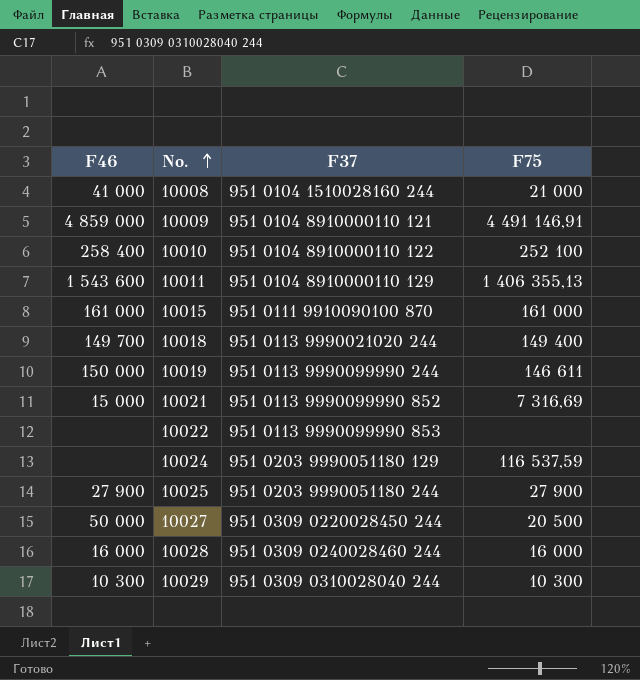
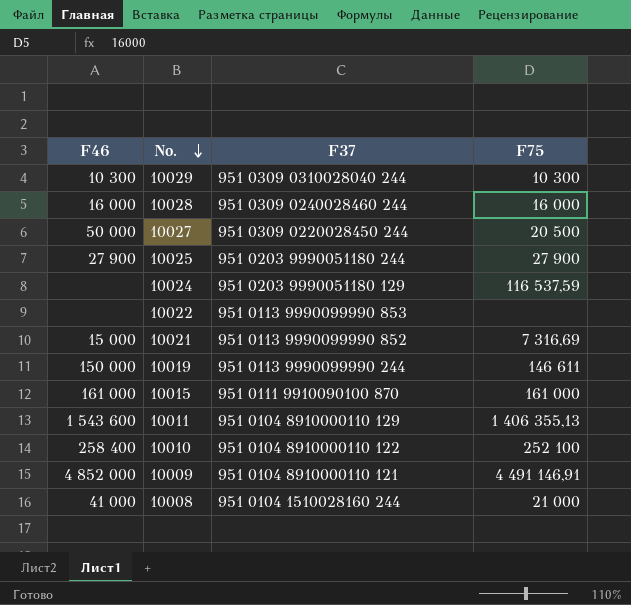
row order: No. ascending -> No. descending
row 10018: 149 700 | 951 0113 9990021020 244 | 149 400 -> none
10009 | F46: 4 859 000 -> 4 852 000

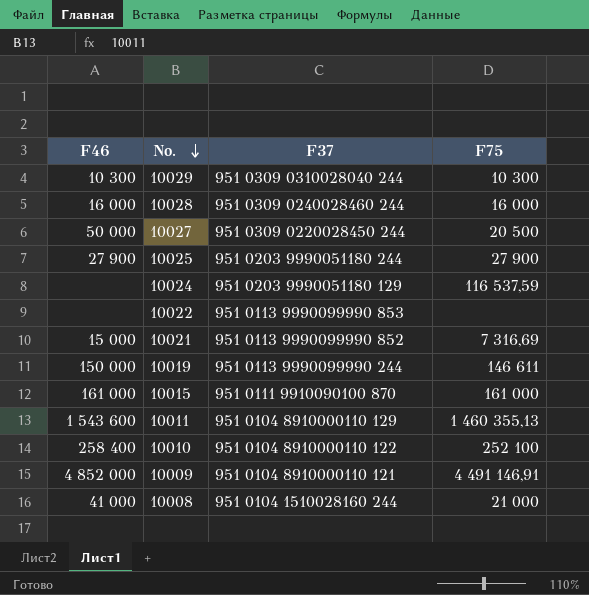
10011 | F75: 1 406 355,13 -> 1 460 355,13

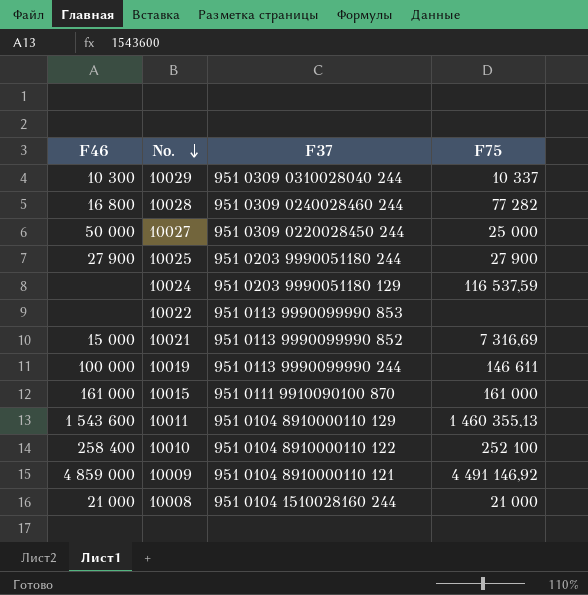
10029 | F75: 10 300 -> 10 337
10028 | F46: 16 000 -> 16 800
10028 | F75: 16 000 -> 77 282
10027 | F75: 20 500 -> 25 000
10019 | F46: 150 000 -> 100 000
10009 | F46: 4 852 000 -> 4 859 000
10009 | F75: 4 491 146,91 -> 4 491 146,92
10008 | F46: 41 000 -> 21 000

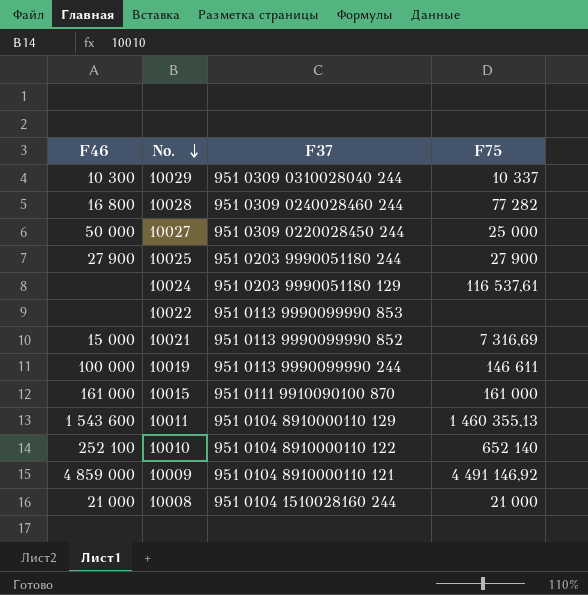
10024 | F75: 116 537,59 -> 116 537,61
10010 | F46: 258 400 -> 252 100
10010 | F75: 252 100 -> 652 140

